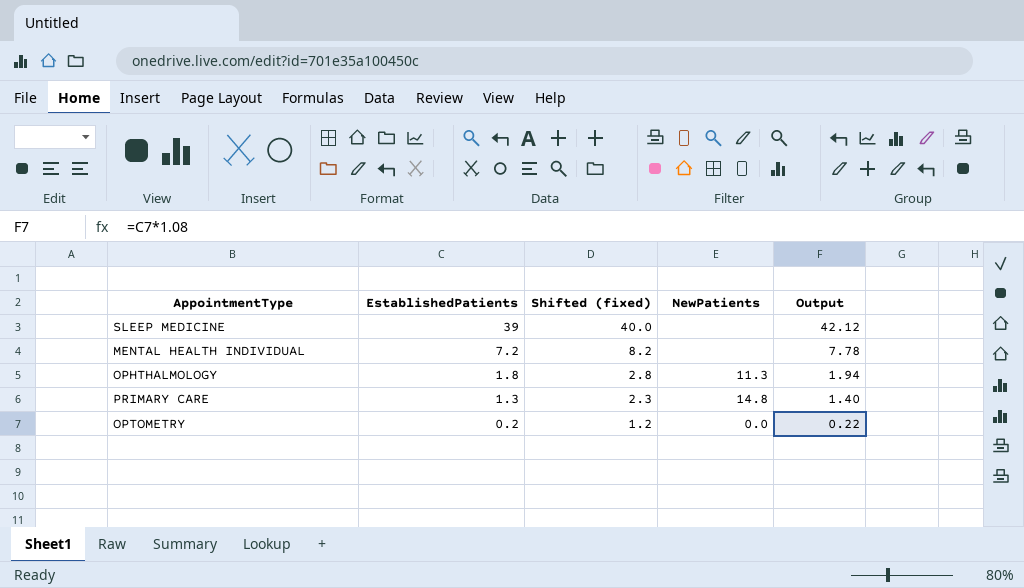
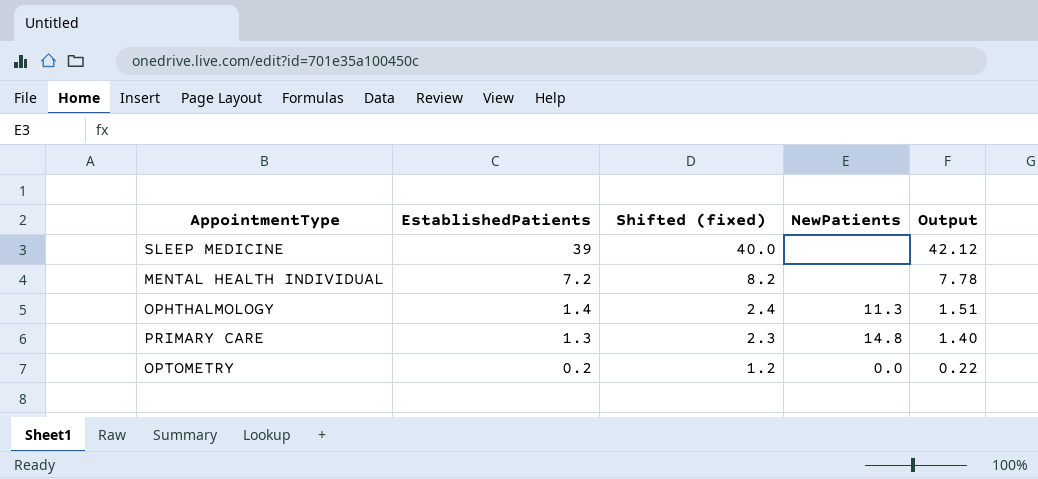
OPHTHALMOLOGY | EstablishedPatients: 1.8 -> 1.4
OPHTHALMOLOGY | Shifted (fixed): 2.8 -> 2.4
OPHTHALMOLOGY | Output: 1.94 -> 1.51

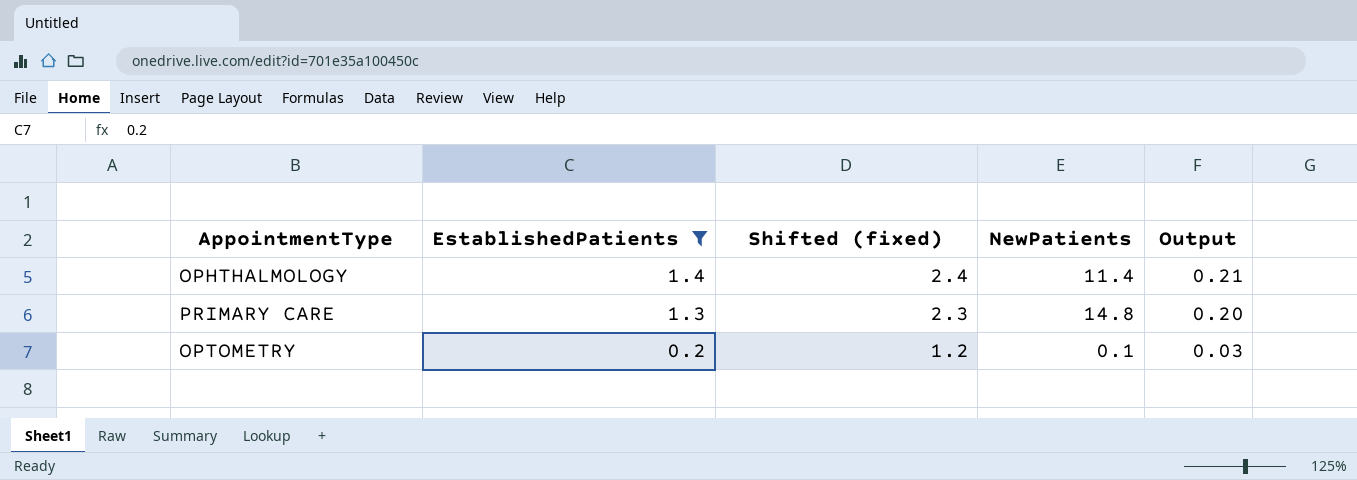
filter: none -> EstablishedPatients <= 1.4
column Output | formula: [EstablishedPatients] * 1.08 -> [EstablishedPatients] * 0.15
OPHTHALMOLOGY | NewPatients: 11.3 -> 11.4
OPTOMETRY | NewPatients: 0.0 -> 0.1

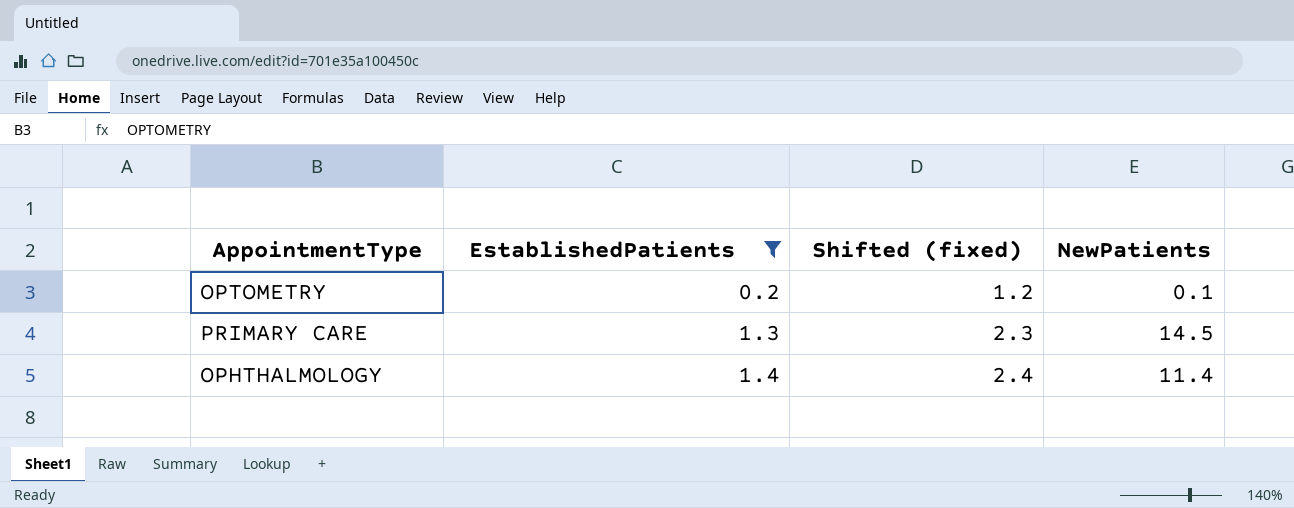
row order: EstablishedPatients descending -> EstablishedPatients ascending
column Output | formula: [EstablishedPatients] * 0.15 -> none
PRIMARY CARE | NewPatients: 14.8 -> 14.5

